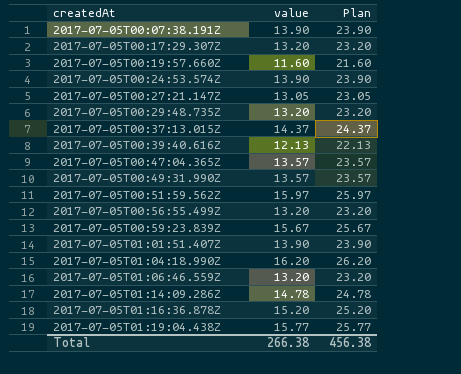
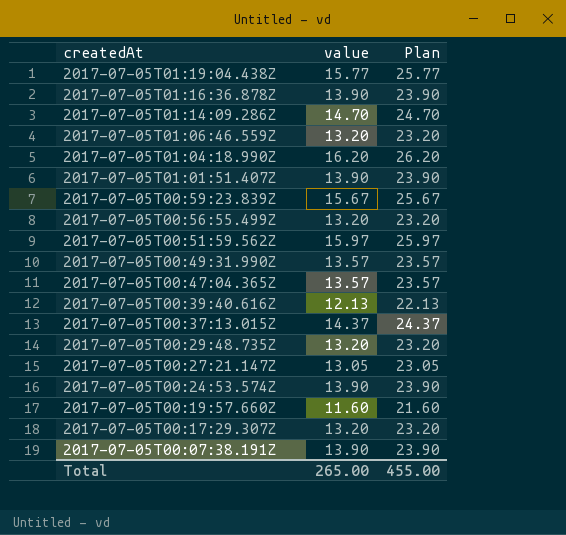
row order: createdAt ascending -> createdAt descending
2017-07-05T01:16:36.878Z | value: 15.20 -> 13.90
2017-07-05T01:16:36.878Z | Plan: 25.20 -> 23.90
2017-07-05T01:14:09.286Z | value: 14.78 -> 14.70
2017-07-05T01:14:09.286Z | Plan: 24.78 -> 24.70
Total | value: 266.38 -> 265.00
Total | Plan: 456.38 -> 455.00

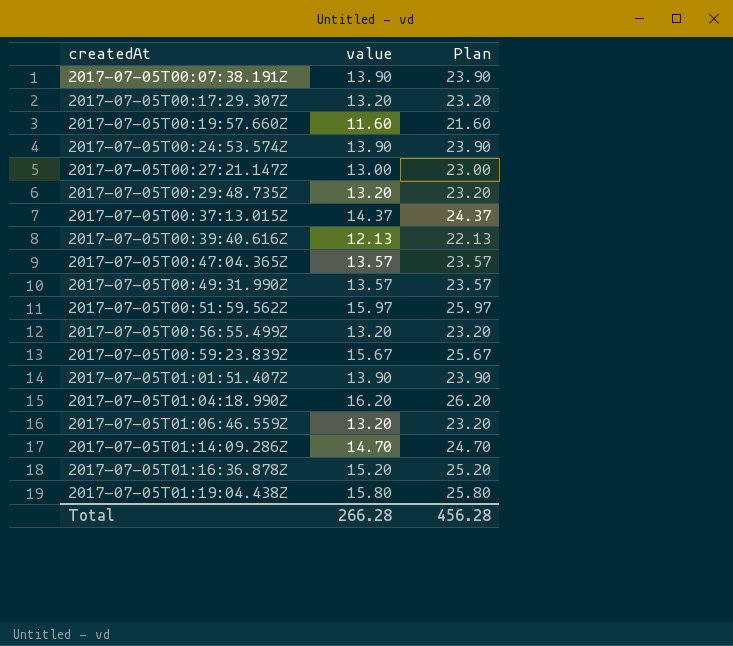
row order: createdAt descending -> createdAt ascending
2017-07-05T00:27:21.147Z | value: 13.05 -> 13.00
2017-07-05T00:27:21.147Z | Plan: 23.05 -> 23.00
2017-07-05T01:16:36.878Z | value: 13.90 -> 15.20
2017-07-05T01:16:36.878Z | Plan: 23.90 -> 25.20
2017-07-05T01:19:04.438Z | value: 15.77 -> 15.80
2017-07-05T01:19:04.438Z | Plan: 25.77 -> 25.80
Total | value: 265.00 -> 266.28
Total | Plan: 455.00 -> 456.28

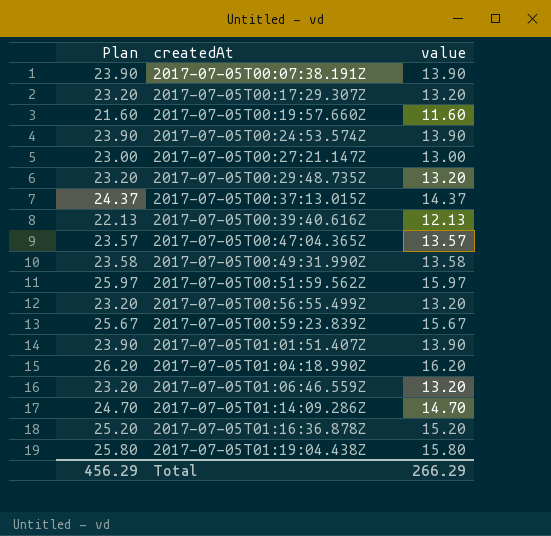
column Plan | position: 3 -> 1
2017-07-05T00:49:31.990Z | Plan: 23.57 -> 23.58
2017-07-05T00:49:31.990Z | value: 13.57 -> 13.58
Total | Plan: 456.28 -> 456.29
Total | value: 266.28 -> 266.29

